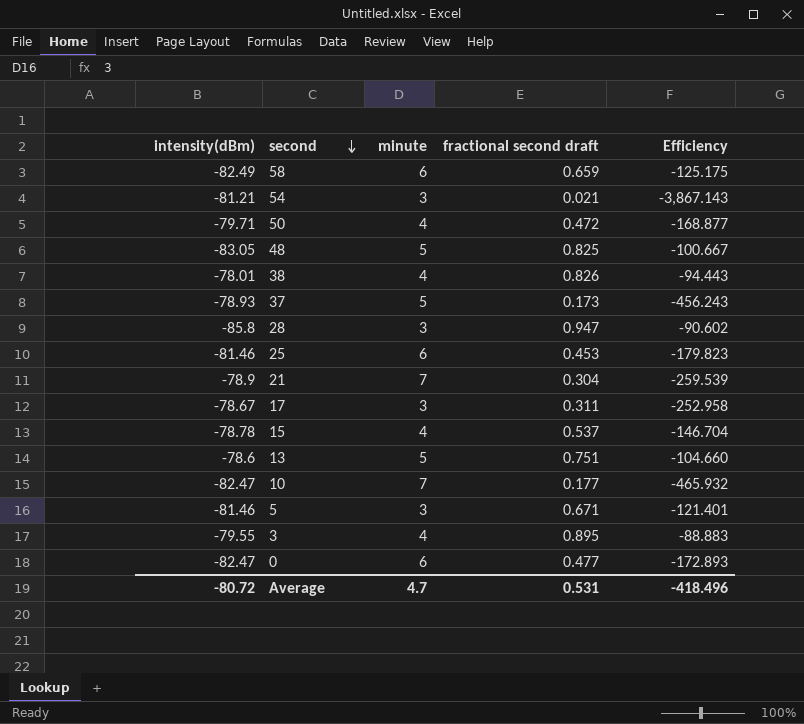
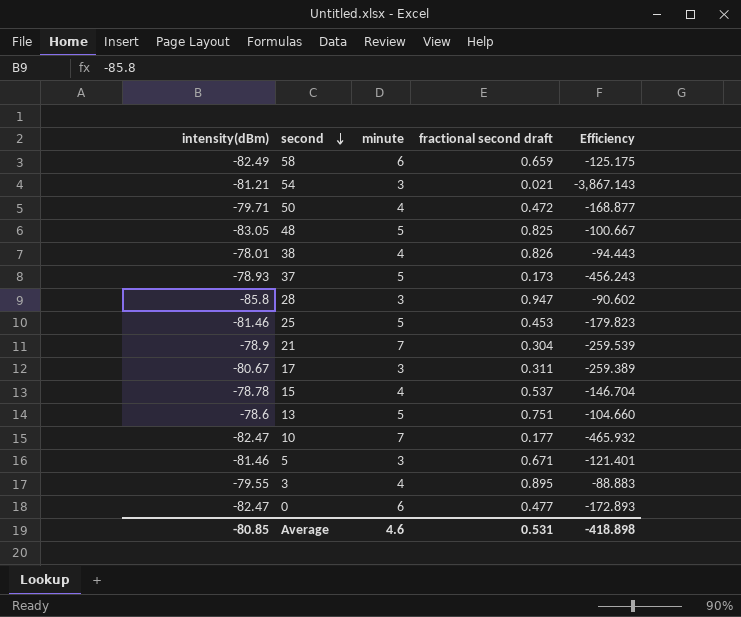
25 | minute: 6 -> 5
17 | intensity(dBm): -78.67 -> -80.67
17 | Efficiency: -252.958 -> -259.389
Average | intensity(dBm): -80.72 -> -80.85
Average | minute: 4.7 -> 4.6
Average | Efficiency: -418.496 -> -418.898

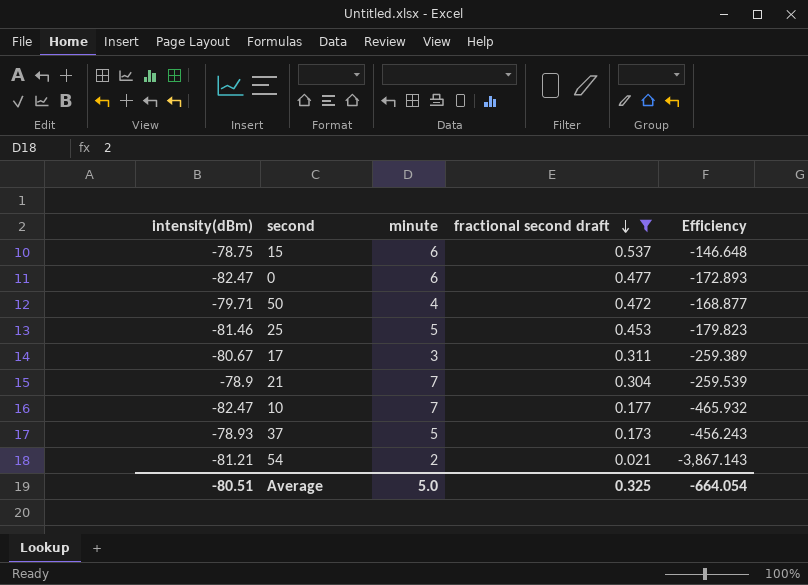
filter: none -> fractional second draft <= 0.537
row order: second descending -> fractional second draft descending
15 | intensity(dBm): -78.78 -> -78.75
15 | minute: 4 -> 6
15 | Efficiency: -146.704 -> -146.648
54 | minute: 3 -> 2
Average | intensity(dBm): -80.85 -> -80.51
Average | minute: 4.6 -> 5.0
Average | fractional second draft: 0.531 -> 0.325
Average | Efficiency: -418.898 -> -664.054

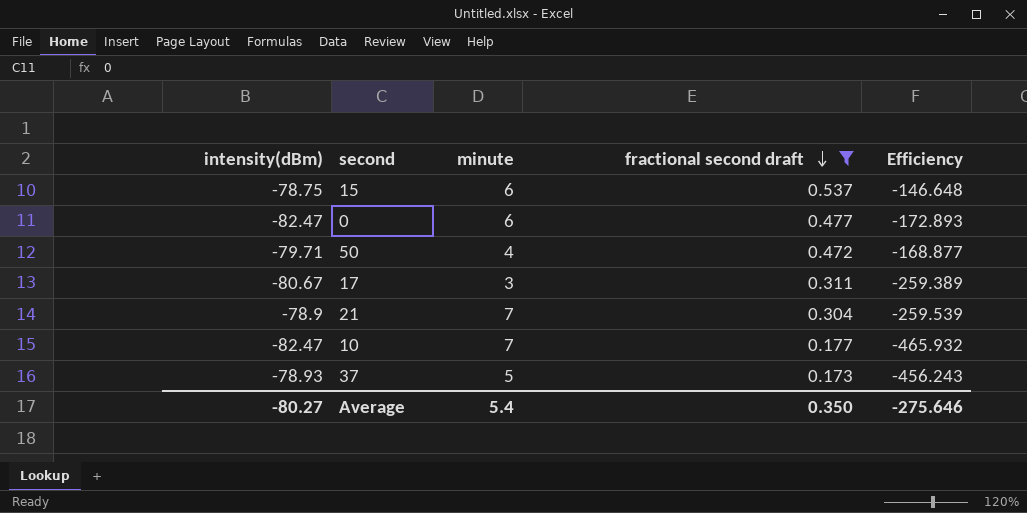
row 25: -81.46 | 5 | 0.453 | -179.823 -> none
row 54: -81.21 | 2 | 0.021 | -3,867.143 -> none
Average | intensity(dBm): -80.51 -> -80.27
Average | minute: 5.0 -> 5.4
Average | fractional second draft: 0.325 -> 0.350
Average | Efficiency: -664.054 -> -275.646

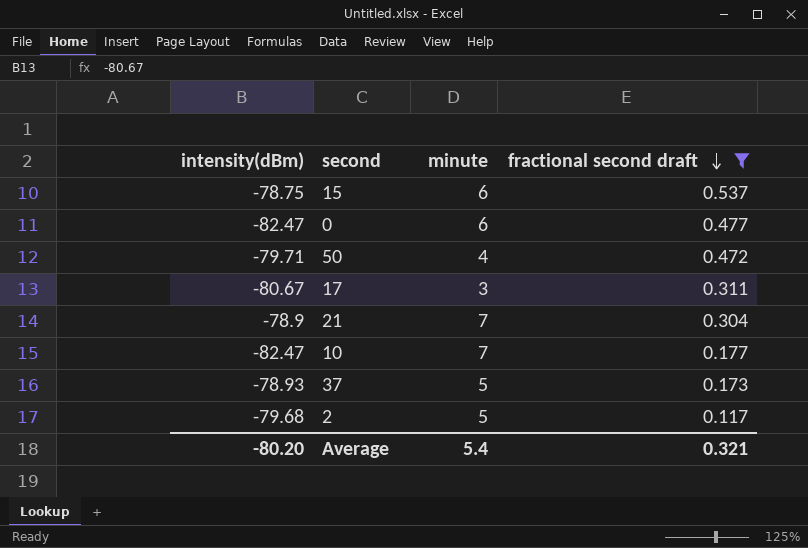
column Efficiency | formula: [intensity(dBm)] / [fractional second draft] -> none
row 2: none -> -79.68 | 5 | 0.117
Average | intensity(dBm): -80.27 -> -80.20
Average | fractional second draft: 0.350 -> 0.321

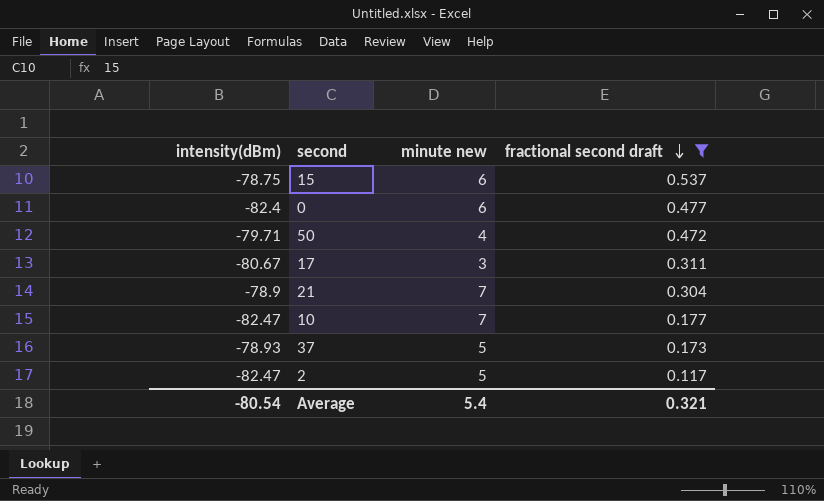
column name: minute -> minute new
0 | intensity(dBm): -82.47 -> -82.4
2 | intensity(dBm): -79.68 -> -82.47
Average | intensity(dBm): -80.20 -> -80.54

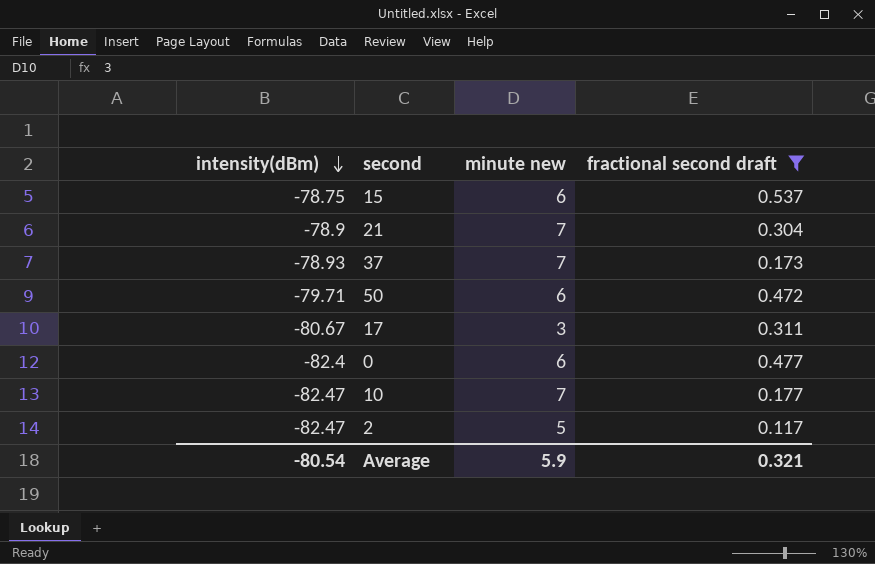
row order: fractional second draft descending -> intensity(dBm) descending
37 | minute new: 5 -> 7
50 | minute new: 4 -> 6
Average | minute new: 5.4 -> 5.9

